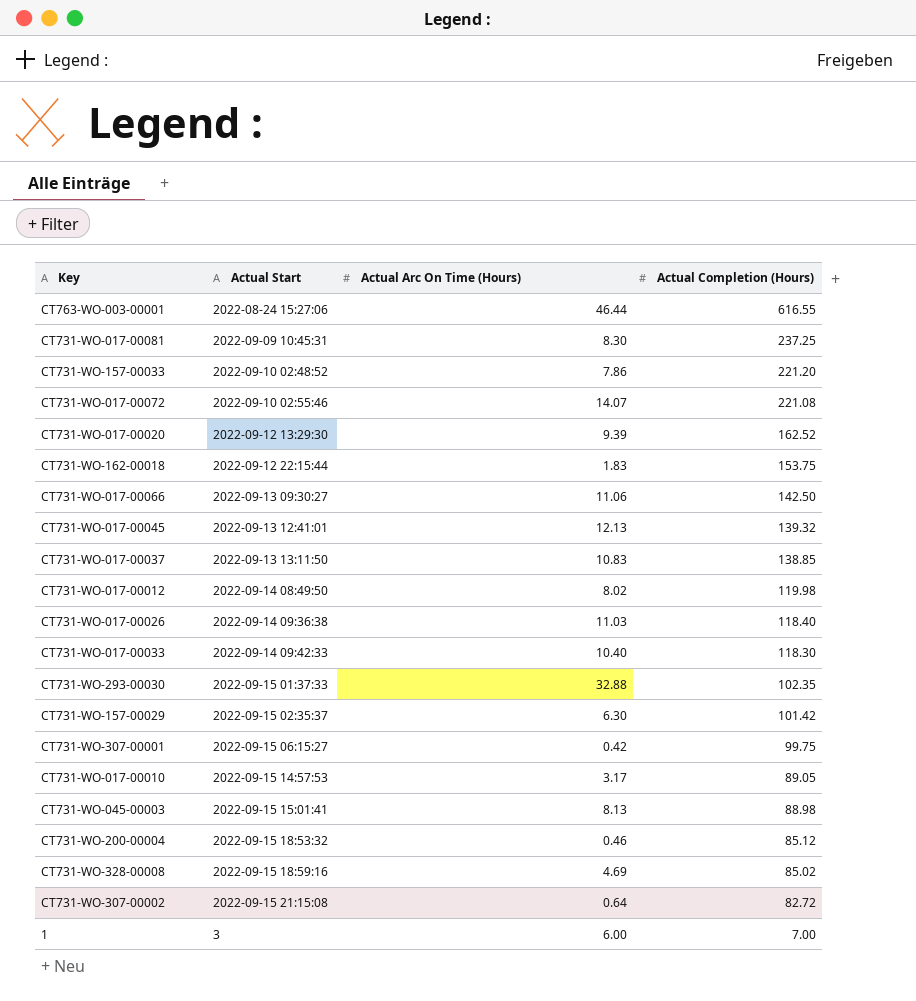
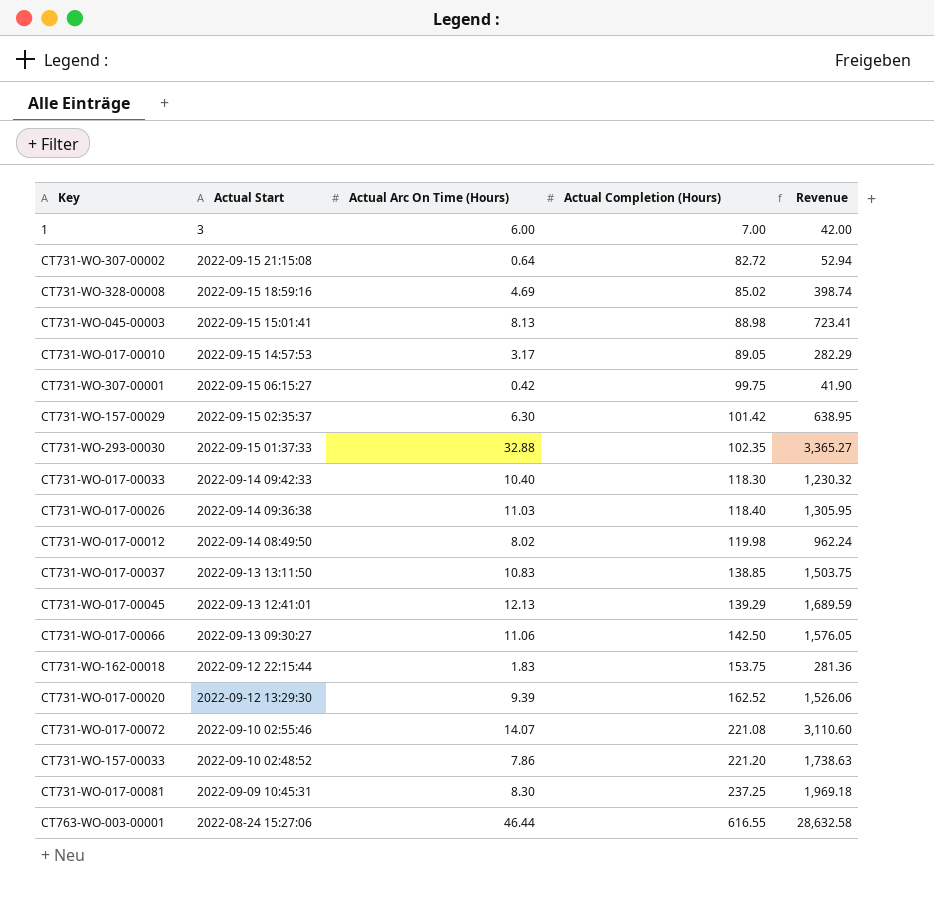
row order: Actual Completion (Hours) descending -> Actual Completion (Hours) ascending
column Revenue | formula: none -> [Actual Arc On Time (Hours)] * [Actual Completion (Hours)]
row CT731-WO-200-00004: 2022-09-15 18:53:32 | 0.46 | 85.12 -> none
CT731-WO-017-00045 | Actual Completion (Hours): 139.32 -> 139.29

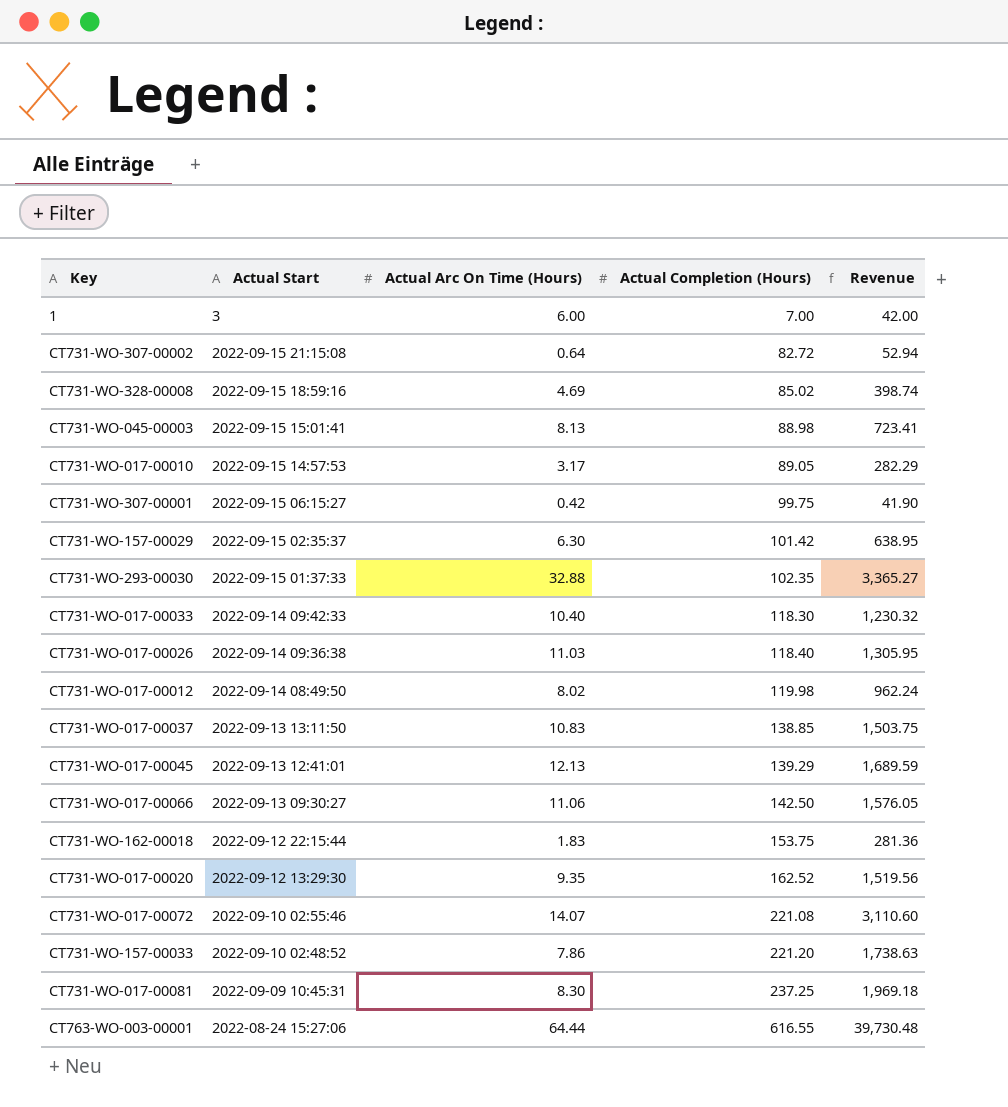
CT731-WO-017-00020 | Actual Arc On Time (Hours): 9.39 -> 9.35
CT731-WO-017-00020 | Revenue: 1,526.06 -> 1,519.56
CT763-WO-003-00001 | Actual Arc On Time (Hours): 46.44 -> 64.44
CT763-WO-003-00001 | Revenue: 28,632.58 -> 39,730.48

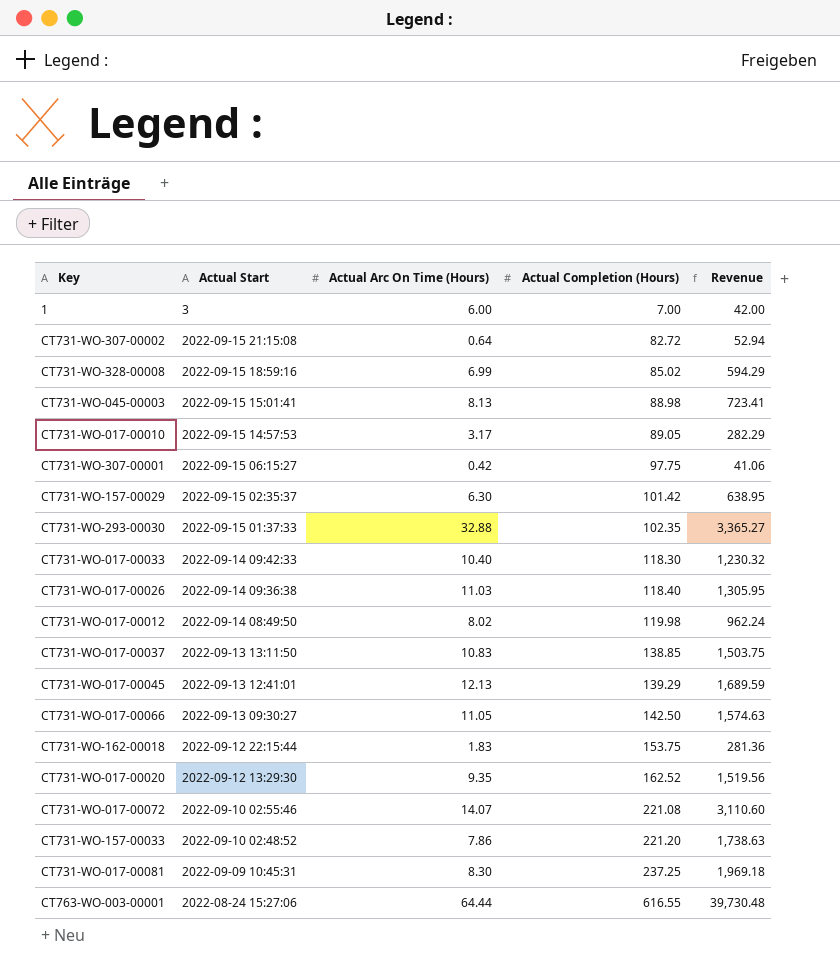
CT731-WO-328-00008 | Actual Arc On Time (Hours): 4.69 -> 6.99
CT731-WO-328-00008 | Revenue: 398.74 -> 594.29
CT731-WO-307-00001 | Actual Completion (Hours): 99.75 -> 97.75
CT731-WO-307-00001 | Revenue: 41.90 -> 41.06
CT731-WO-017-00066 | Actual Arc On Time (Hours): 11.06 -> 11.05
CT731-WO-017-00066 | Revenue: 1,576.05 -> 1,574.63

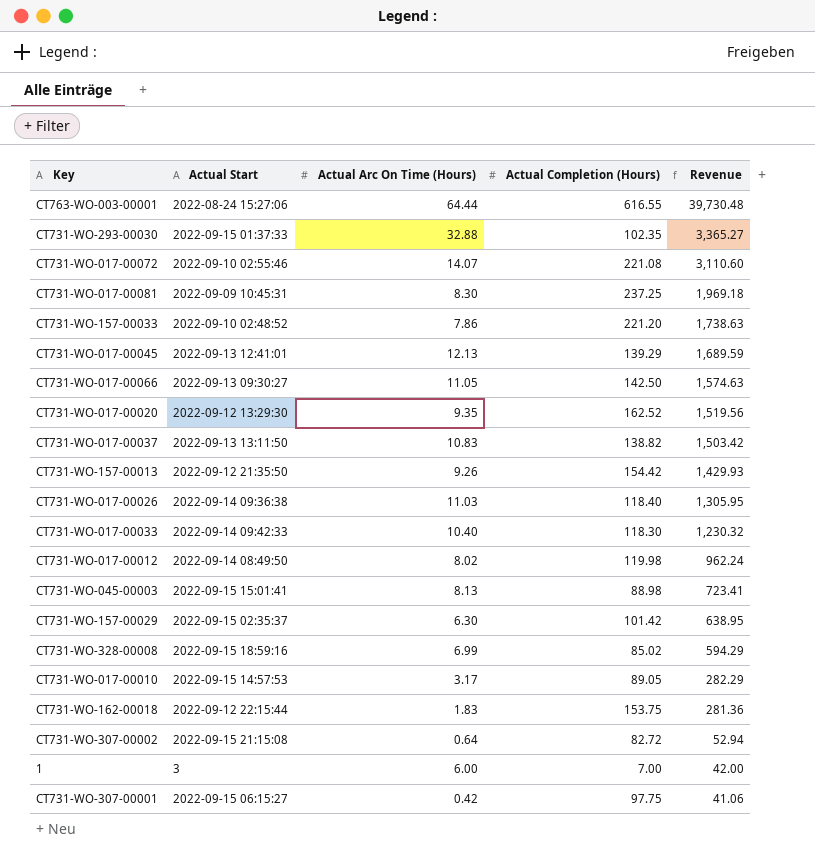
row order: Actual Completion (Hours) ascending -> Revenue descending
CT731-WO-017-00037 | Actual Completion (Hours): 138.85 -> 138.82
CT731-WO-017-00037 | Revenue: 1,503.75 -> 1,503.42
row CT731-WO-157-00013: none -> 2022-09-12 21:35:50 | 9.26 | 154.42 | 1,429.93

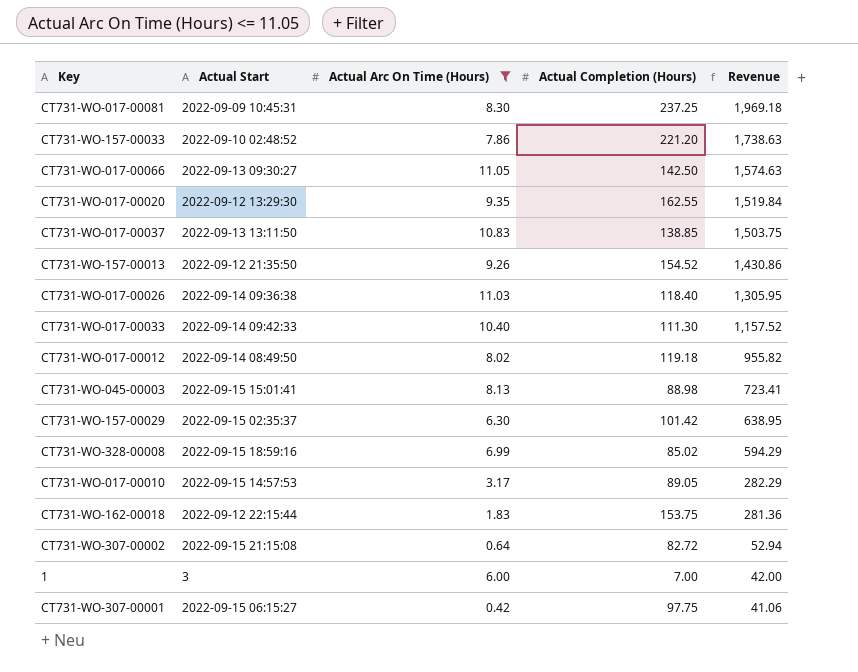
filter: none -> Actual Arc On Time (Hours) <= 11.05
CT731-WO-017-00020 | Actual Completion (Hours): 162.52 -> 162.55
CT731-WO-017-00020 | Revenue: 1,519.56 -> 1,519.84
CT731-WO-017-00037 | Actual Completion (Hours): 138.82 -> 138.85
CT731-WO-017-00037 | Revenue: 1,503.42 -> 1,503.75
CT731-WO-157-00013 | Actual Completion (Hours): 154.42 -> 154.52
CT731-WO-157-00013 | Revenue: 1,429.93 -> 1,430.86
CT731-WO-017-00033 | Actual Completion (Hours): 118.30 -> 111.30
CT731-WO-017-00033 | Revenue: 1,230.32 -> 1,157.52
CT731-WO-017-00012 | Actual Completion (Hours): 119.98 -> 119.18
CT731-WO-017-00012 | Revenue: 962.24 -> 955.82

